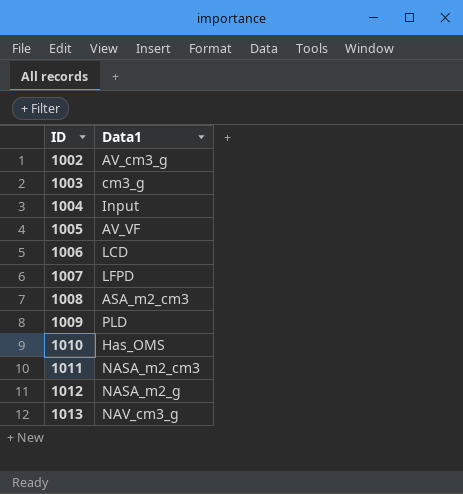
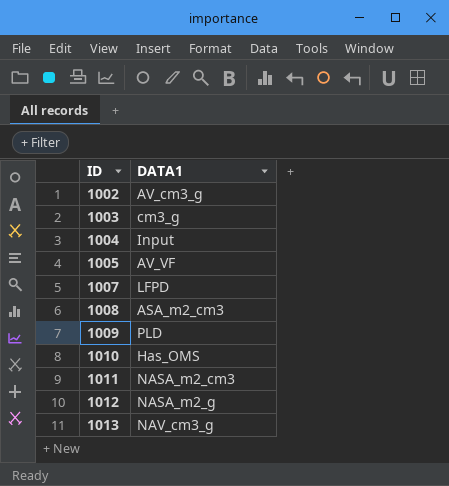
column name: Data1 -> DATA1
row 1006: LCD -> none

